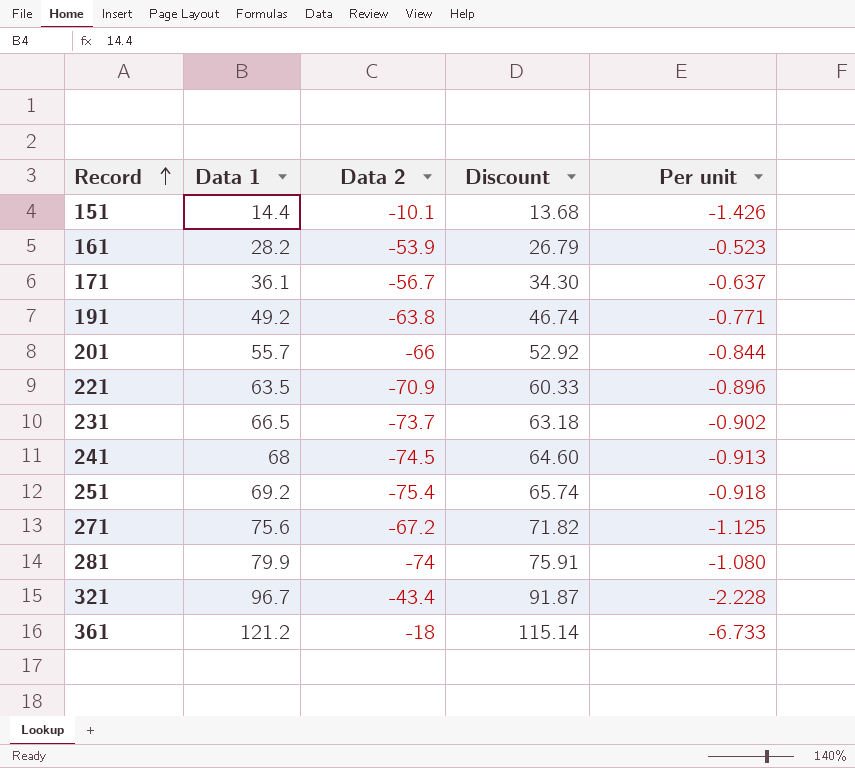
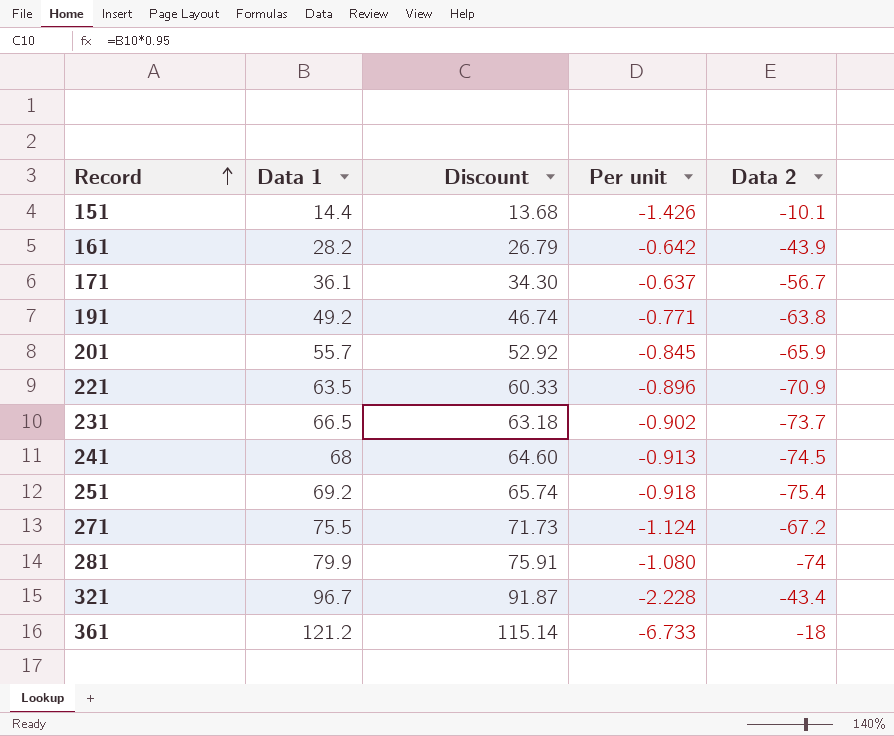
column Data 2 | position: 3 -> 5
161 | Per unit: -0.523 -> -0.642
161 | Data 2: -53.9 -> -43.9
201 | Per unit: -0.844 -> -0.845
201 | Data 2: -66 -> -65.9
271 | Data 1: 75.6 -> 75.5
271 | Discount: 71.82 -> 71.73
271 | Per unit: -1.125 -> -1.124

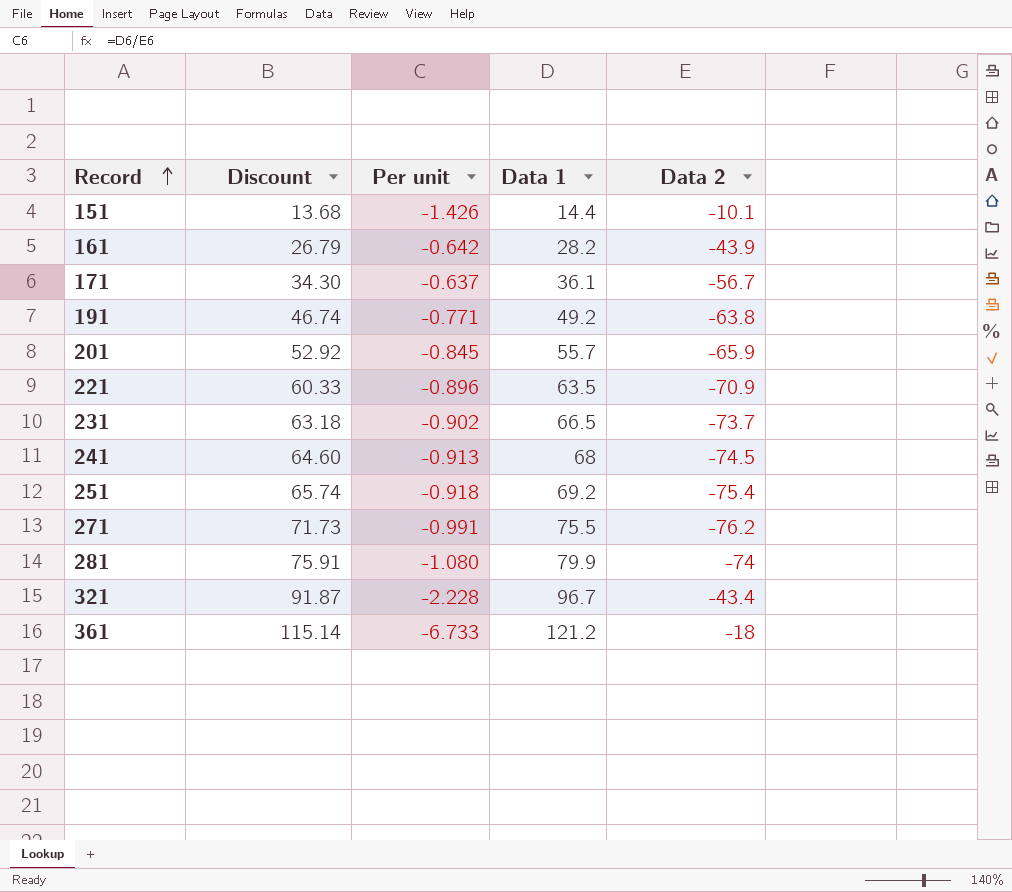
column Data 1 | position: 2 -> 4
271 | Per unit: -1.124 -> -0.991
271 | Data 2: -67.2 -> -76.2

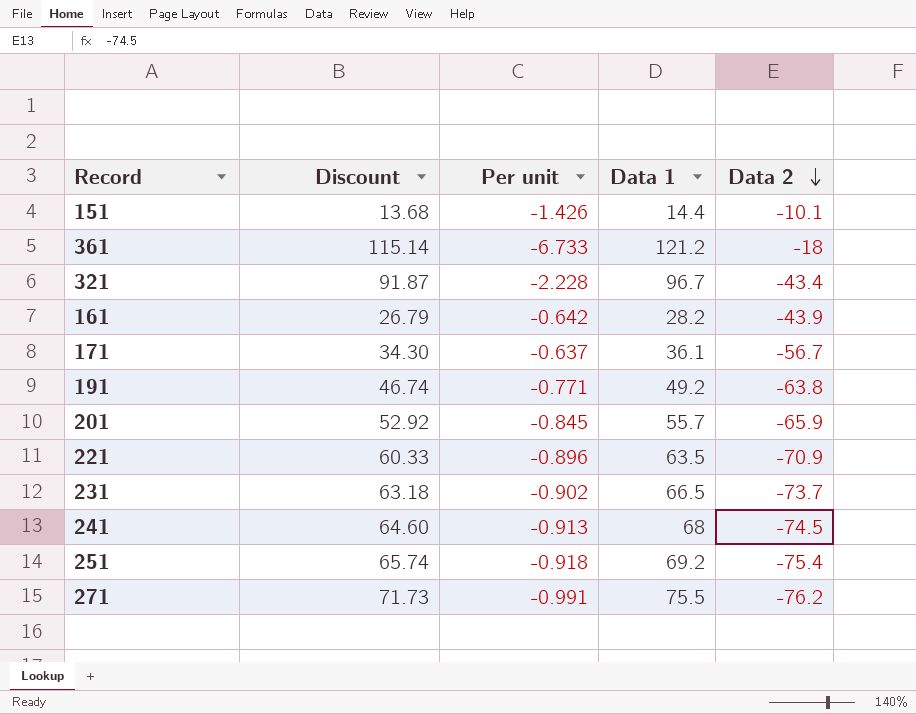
row order: Record ascending -> Data 2 descending
row 281: 75.91 | -1.080 | 79.9 | -74 -> none

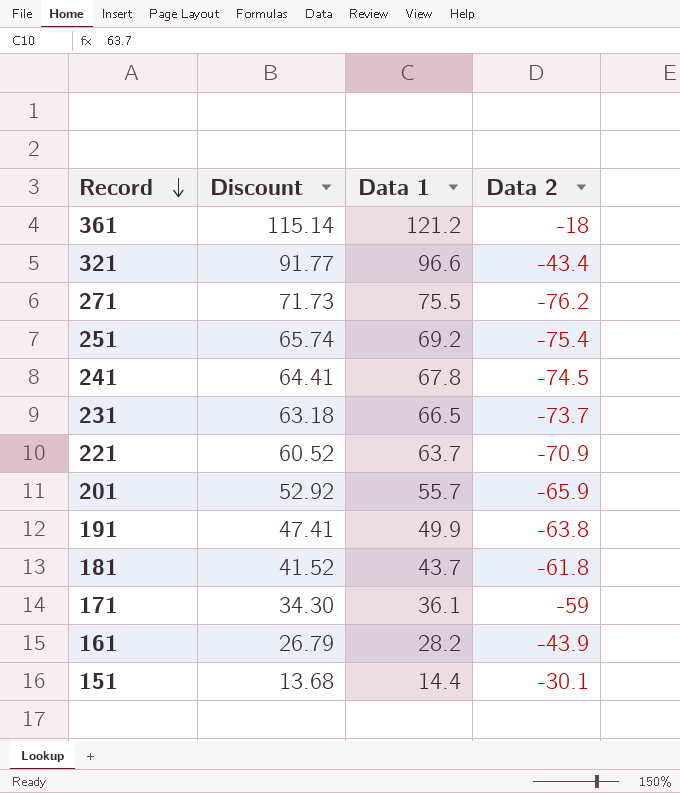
row order: Data 2 descending -> Record descending
column Per unit | formula: [Data 1] / [Data 2] -> none
321 | Discount: 91.87 -> 91.77
321 | Data 1: 96.7 -> 96.6
241 | Discount: 64.60 -> 64.41
241 | Data 1: 68 -> 67.8
221 | Discount: 60.33 -> 60.52
221 | Data 1: 63.5 -> 63.7
191 | Discount: 46.74 -> 47.41
191 | Data 1: 49.2 -> 49.9
row 181: none -> 41.52 | 43.7 | -61.8
171 | Data 2: -56.7 -> -59
151 | Data 2: -10.1 -> -30.1

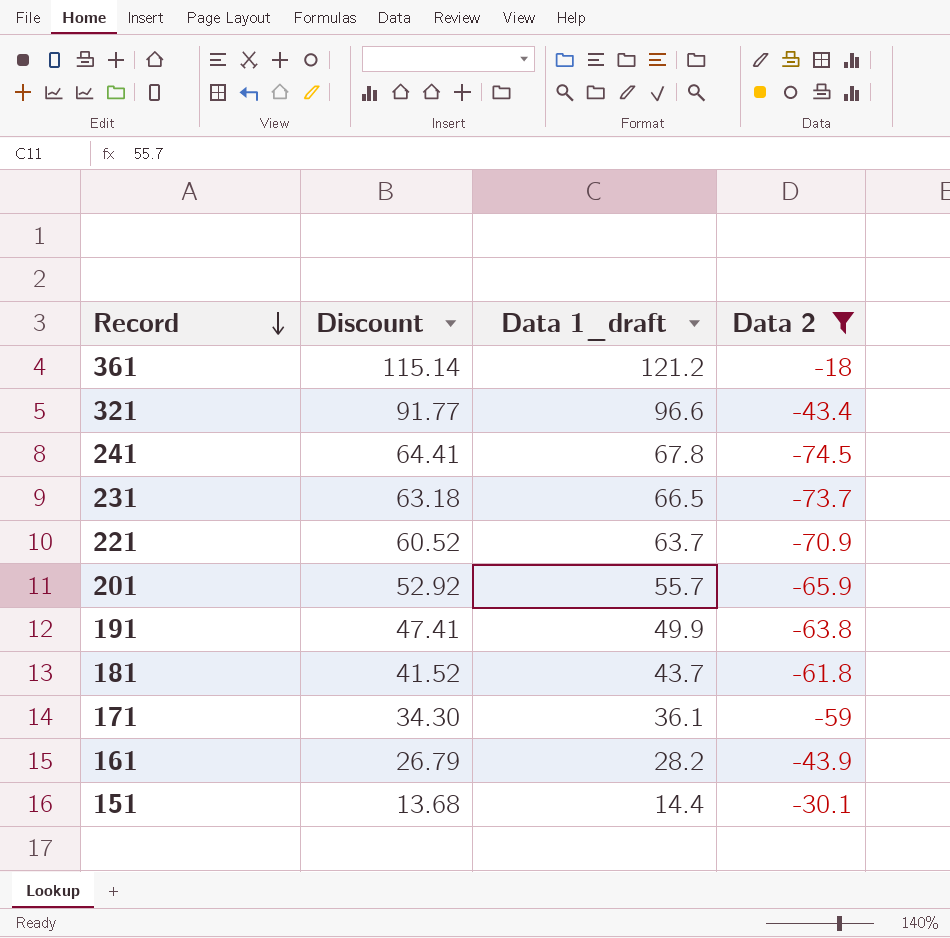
filter: none -> Data 2 >= -74.5
column name: Data 1 -> Data 1_draft

